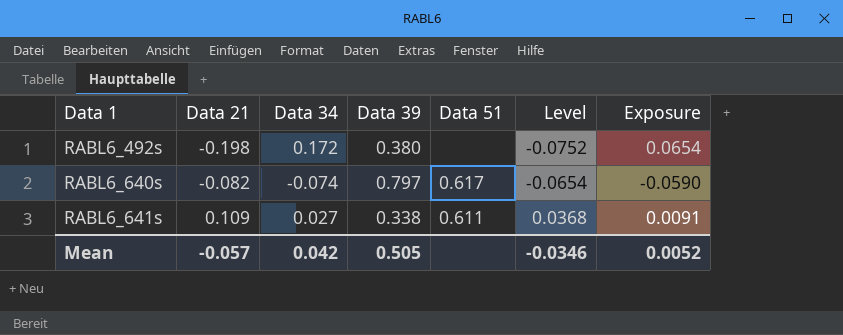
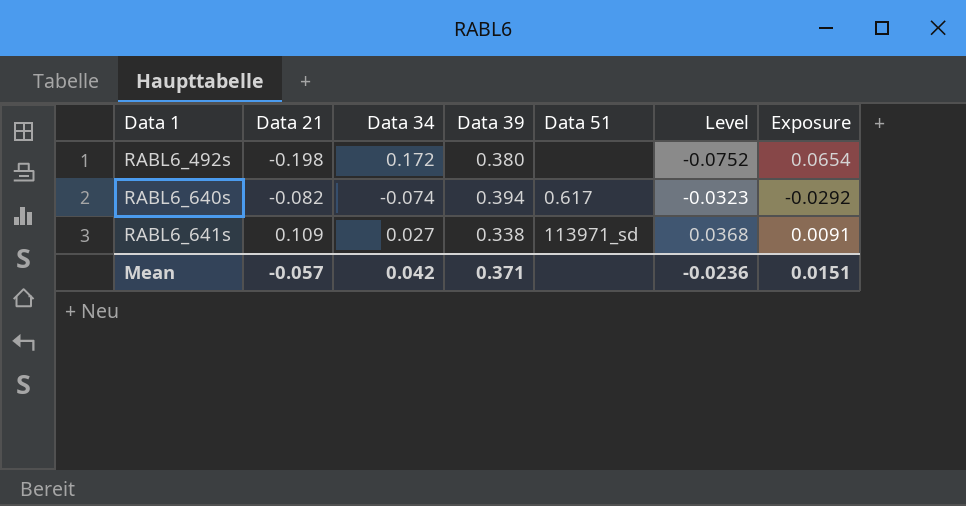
RABL6_640s | Data 39: 0.797 -> 0.394
RABL6_640s | Level: -0.0654 -> -0.0323
RABL6_640s | Exposure: -0.0590 -> -0.0292
RABL6_641s | Data 51: 0.611 -> 113971_sd
Mean | Data 39: 0.505 -> 0.371
Mean | Level: -0.0346 -> -0.0236
Mean | Exposure: 0.0052 -> 0.0151

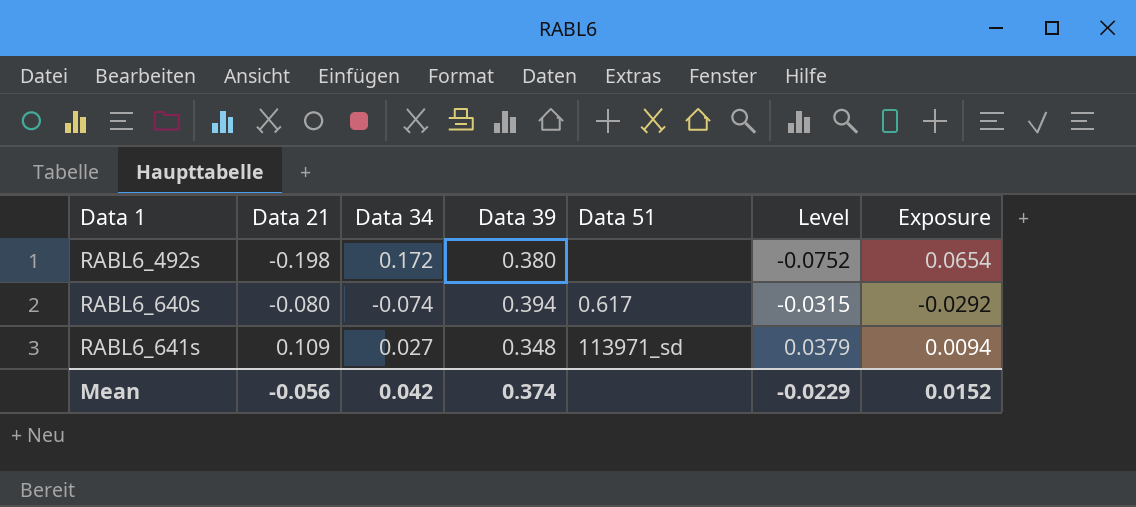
RABL6_640s | Data 21: -0.082 -> -0.080
RABL6_640s | Level: -0.0323 -> -0.0315
RABL6_641s | Data 39: 0.338 -> 0.348
RABL6_641s | Level: 0.0368 -> 0.0379
RABL6_641s | Exposure: 0.0091 -> 0.0094
Mean | Data 21: -0.057 -> -0.056
Mean | Data 39: 0.371 -> 0.374
Mean | Level: -0.0236 -> -0.0229
Mean | Exposure: 0.0151 -> 0.0152

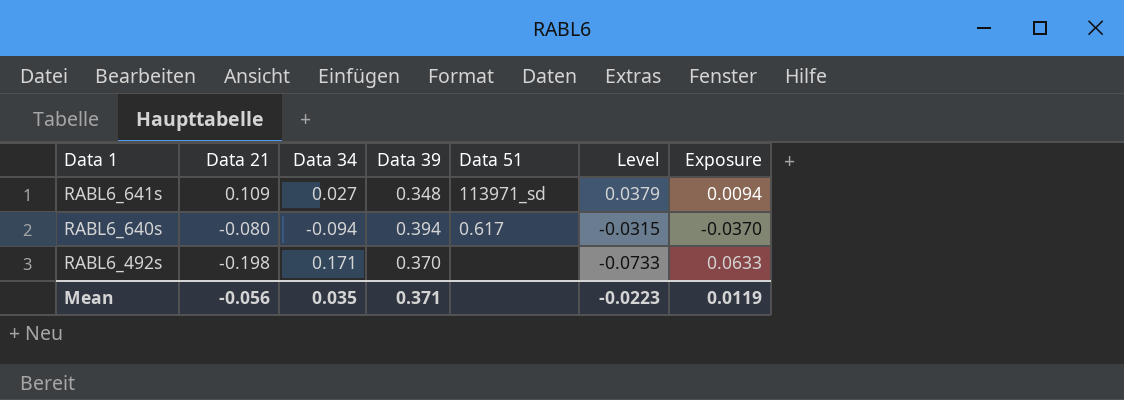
row order: Data 1 ascending -> Data 1 descending
RABL6_640s | Data 34: -0.074 -> -0.094
RABL6_640s | Exposure: -0.0292 -> -0.0370
RABL6_492s | Data 34: 0.172 -> 0.171
RABL6_492s | Data 39: 0.380 -> 0.370
RABL6_492s | Level: -0.0752 -> -0.0733
RABL6_492s | Exposure: 0.0654 -> 0.0633
Mean | Data 34: 0.042 -> 0.035
Mean | Data 39: 0.374 -> 0.371
Mean | Level: -0.0229 -> -0.0223
Mean | Exposure: 0.0152 -> 0.0119

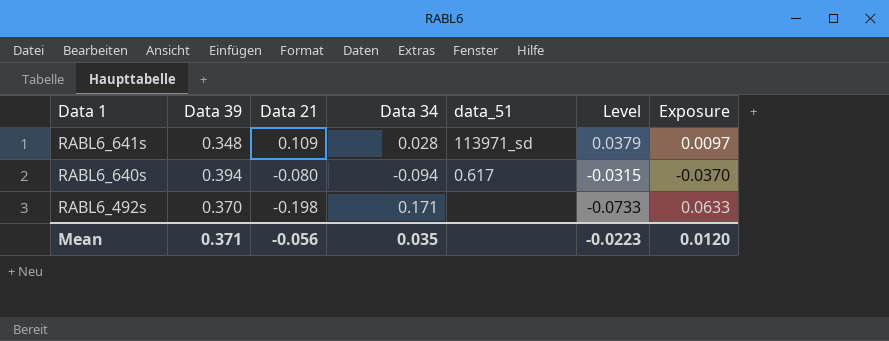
column Data 39 | position: 4 -> 2
column name: Data 51 -> data_51
RABL6_641s | Data 34: 0.027 -> 0.028
RABL6_641s | Exposure: 0.0094 -> 0.0097
Mean | Exposure: 0.0119 -> 0.0120

